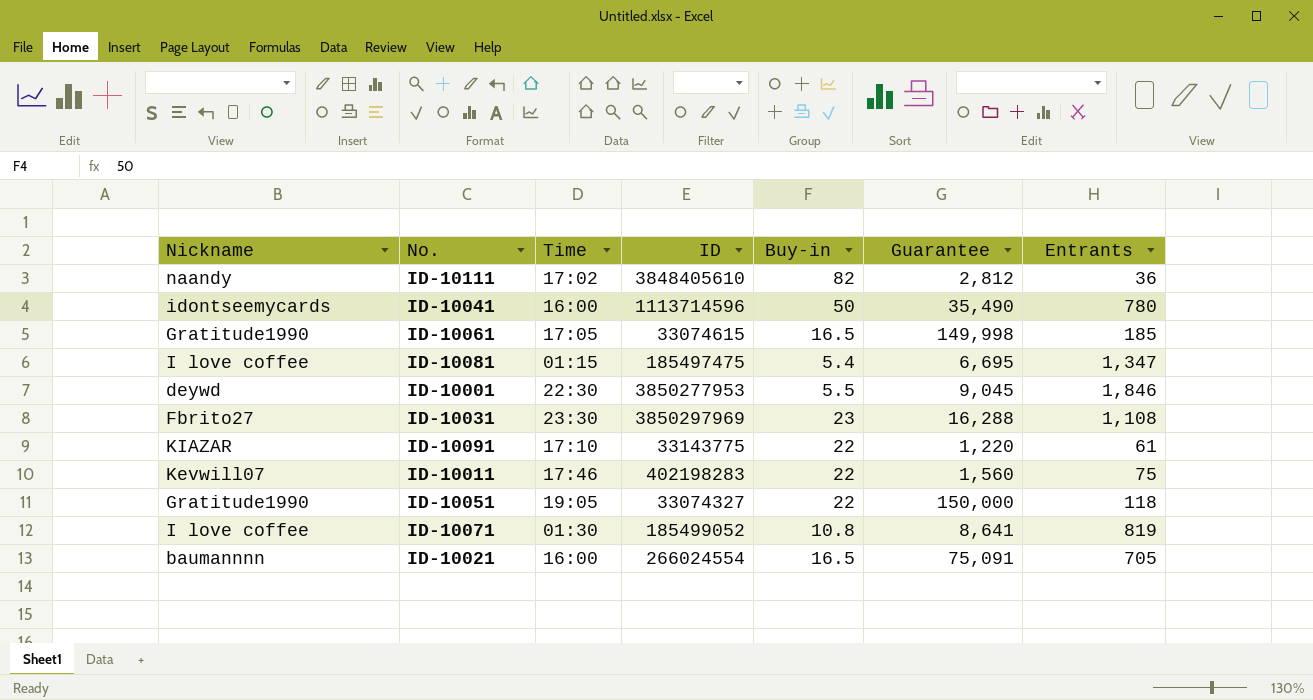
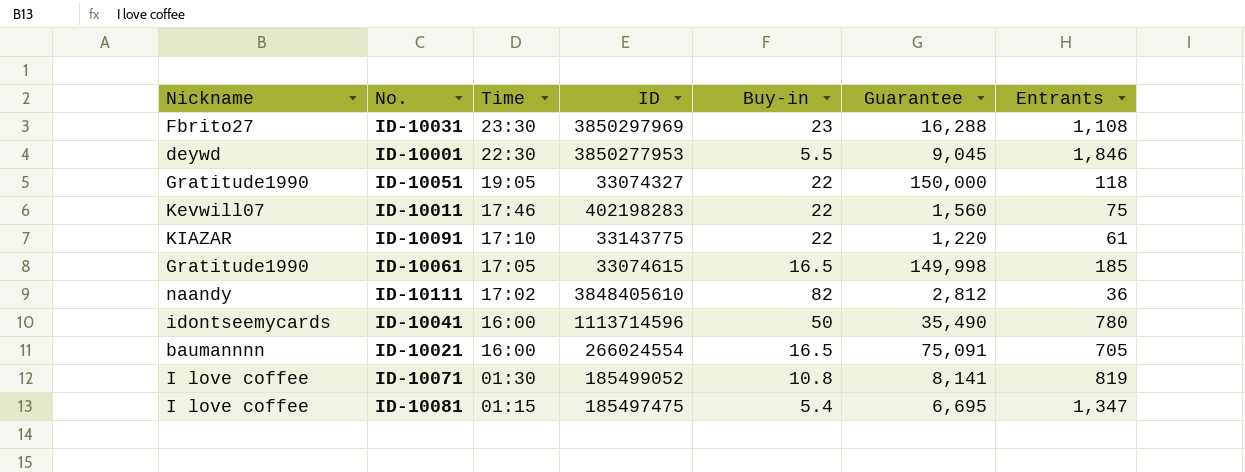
row order: none -> Time descending
ID-10071 | Guarantee: 8,641 -> 8,141

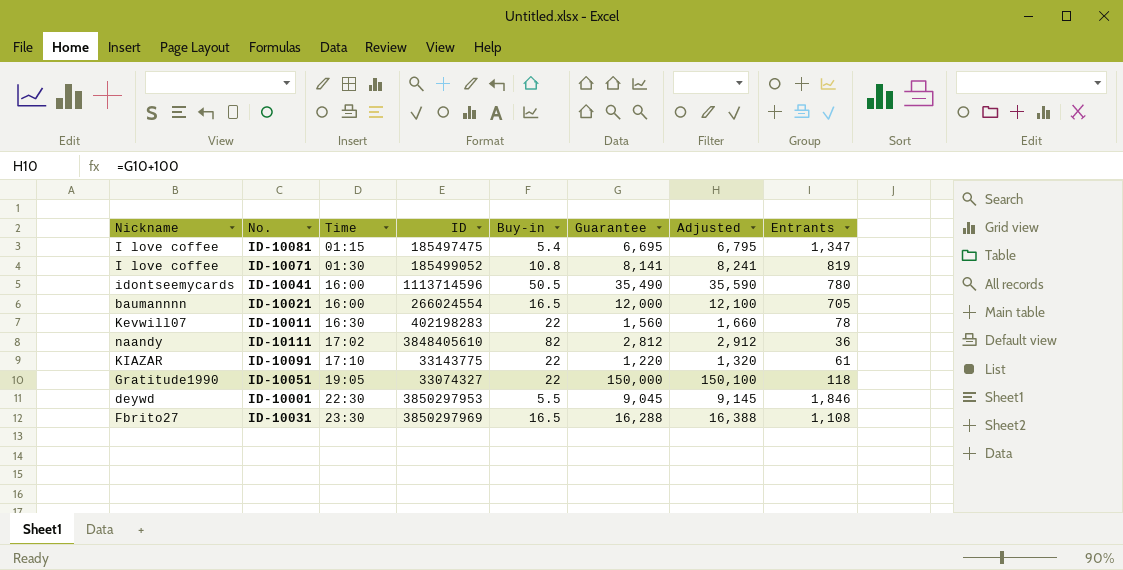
row order: Time descending -> Time ascending
column Adjusted | formula: none -> [Guarantee] + 100
row ID-10061: Gratitude1990 | 17:05 | 33074615 | 16.5 | 149,998 | 185 -> none
ID-10041 | Buy-in: 50 -> 50.5
ID-10021 | Guarantee: 75,091 -> 12,000
ID-10011 | Time: 17:46 -> 16:30
ID-10011 | Entrants: 75 -> 78
ID-10001 | ID: 3850277953 -> 3850297953
ID-10031 | Buy-in: 23 -> 16.5

